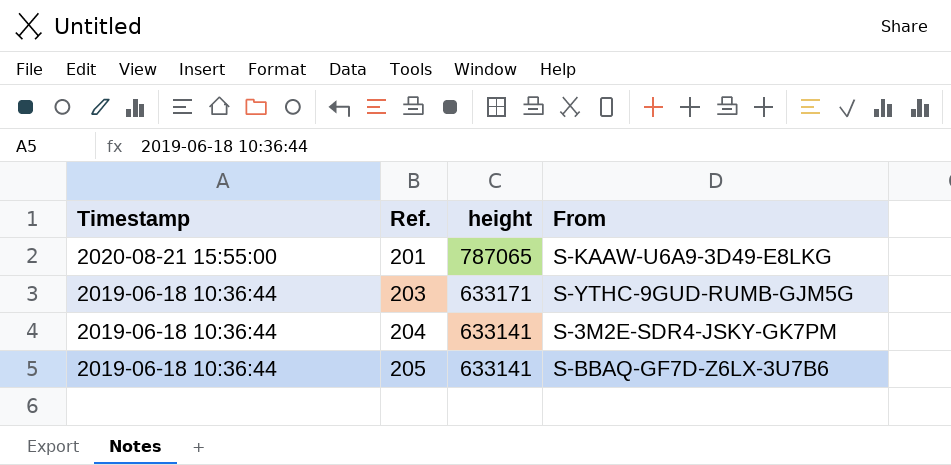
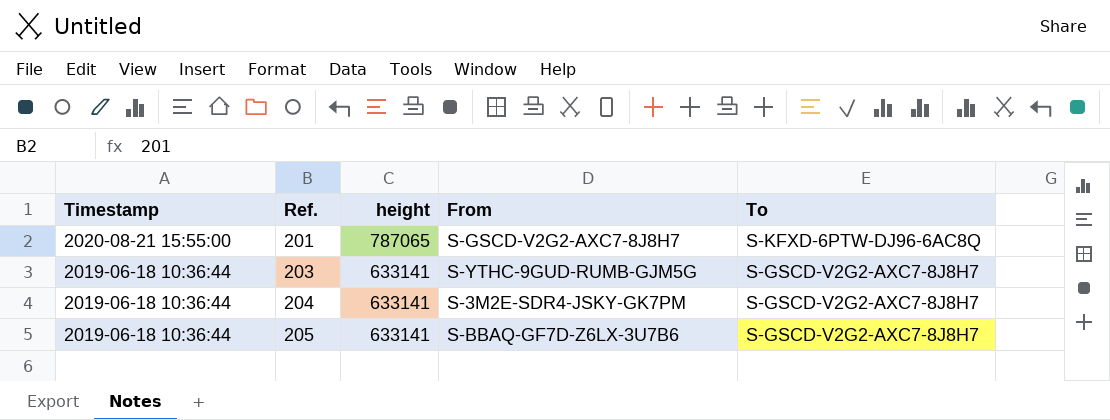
column To | position: none -> 5
201 | From: S-KAAW-U6A9-3D49-E8LKG -> S-GSCD-V2G2-AXC7-8J8H7
203 | height: 633171 -> 633141

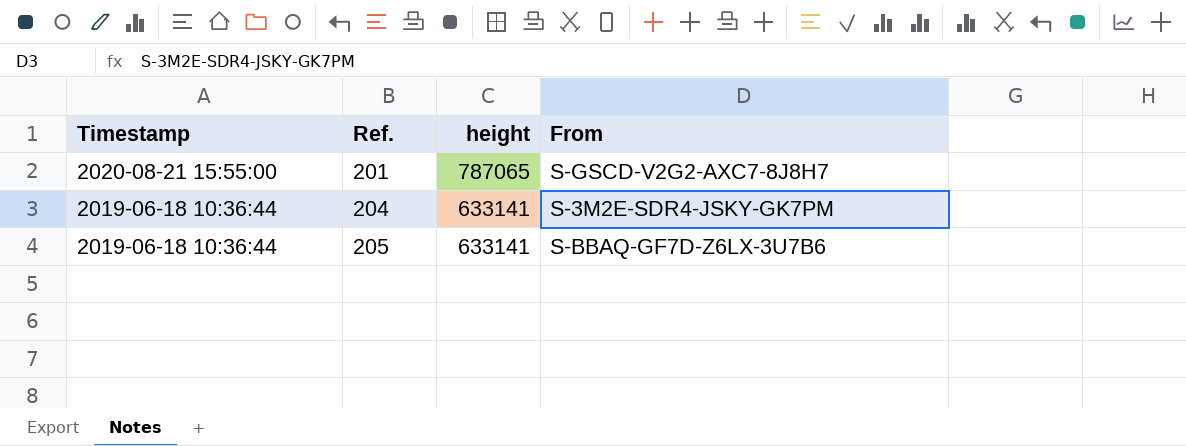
column To | position: 5 -> none
row 203: 2019-06-18 10:36:44 | 633141 | S-YTHC-9GUD-RUMB-GJM5G | S-GSCD-V2G2-AXC7-8J8H7 -> none

